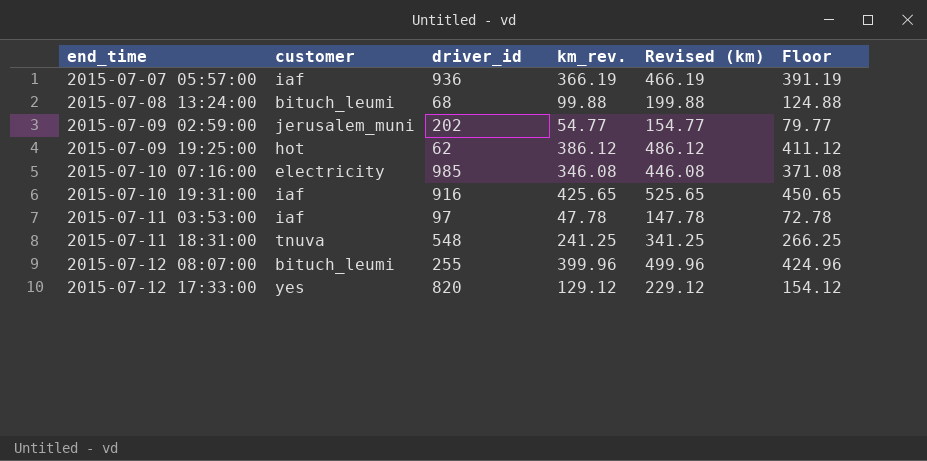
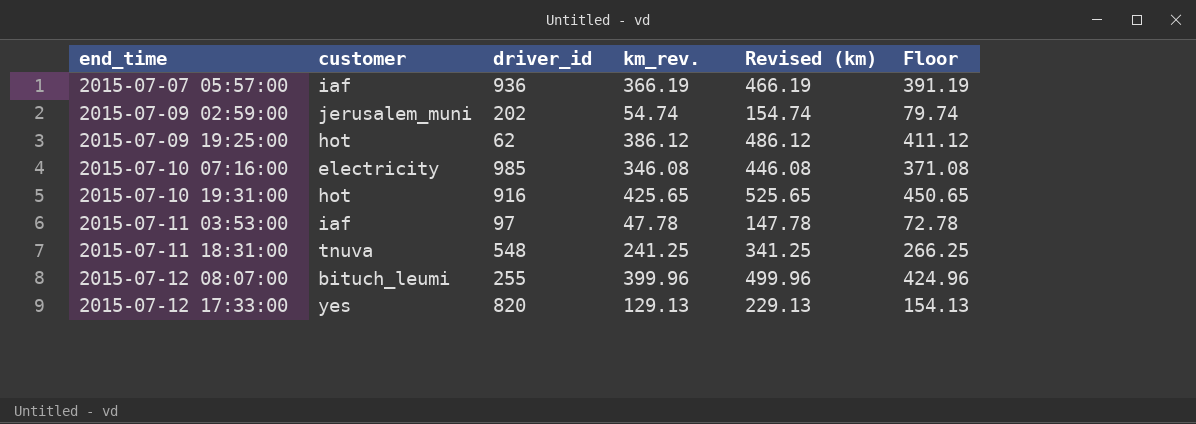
row 2015-07-08 13:24:00: bituch_leumi | 68 | 99.88 | 199.88 | 124.88 -> none
2015-07-09 02:59:00 | km_rev.: 54.77 -> 54.74
2015-07-09 02:59:00 | Revised (km): 154.77 -> 154.74
2015-07-09 02:59:00 | Floor: 79.77 -> 79.74
2015-07-10 19:31:00 | customer: iaf -> hot
2015-07-12 17:33:00 | km_rev.: 129.12 -> 129.13
2015-07-12 17:33:00 | Revised (km): 229.12 -> 229.13
2015-07-12 17:33:00 | Floor: 154.12 -> 154.13

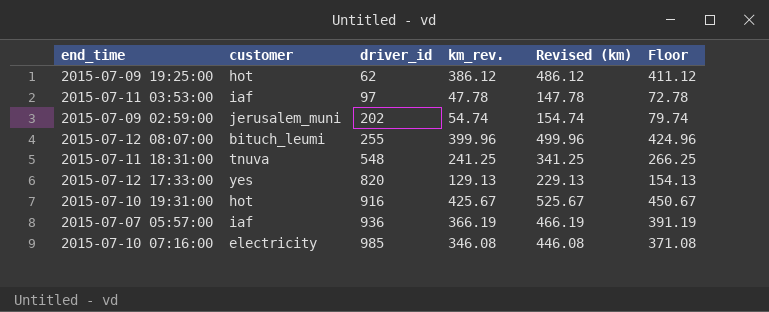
row order: end_time ascending -> driver_id ascending
2015-07-10 19:31:00 | km_rev.: 425.65 -> 425.67
2015-07-10 19:31:00 | Revised (km): 525.65 -> 525.67
2015-07-10 19:31:00 | Floor: 450.65 -> 450.67

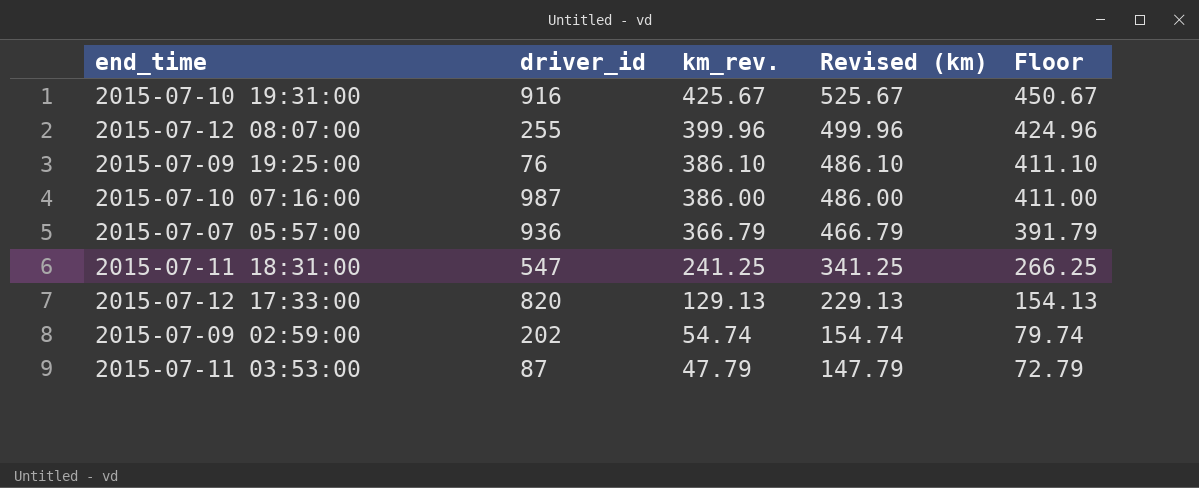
row order: driver_id ascending -> km_rev. descending
column customer | position: 2 -> none
2015-07-09 19:25:00 | driver_id: 62 -> 76
2015-07-09 19:25:00 | km_rev.: 386.12 -> 386.10
2015-07-09 19:25:00 | Revised (km): 486.12 -> 486.10
2015-07-09 19:25:00 | Floor: 411.12 -> 411.10
2015-07-10 07:16:00 | driver_id: 985 -> 987
2015-07-10 07:16:00 | km_rev.: 346.08 -> 386.00
2015-07-10 07:16:00 | Revised (km): 446.08 -> 486.00
2015-07-10 07:16:00 | Floor: 371.08 -> 411.00
2015-07-07 05:57:00 | km_rev.: 366.19 -> 366.79
2015-07-07 05:57:00 | Revised (km): 466.19 -> 466.79
2015-07-07 05:57:00 | Floor: 391.19 -> 391.79
2015-07-11 18:31:00 | driver_id: 548 -> 547
2015-07-11 03:53:00 | driver_id: 97 -> 87
2015-07-11 03:53:00 | km_rev.: 47.78 -> 47.79
2015-07-11 03:53:00 | Revised (km): 147.78 -> 147.79
2015-07-11 03:53:00 | Floor: 72.78 -> 72.79

